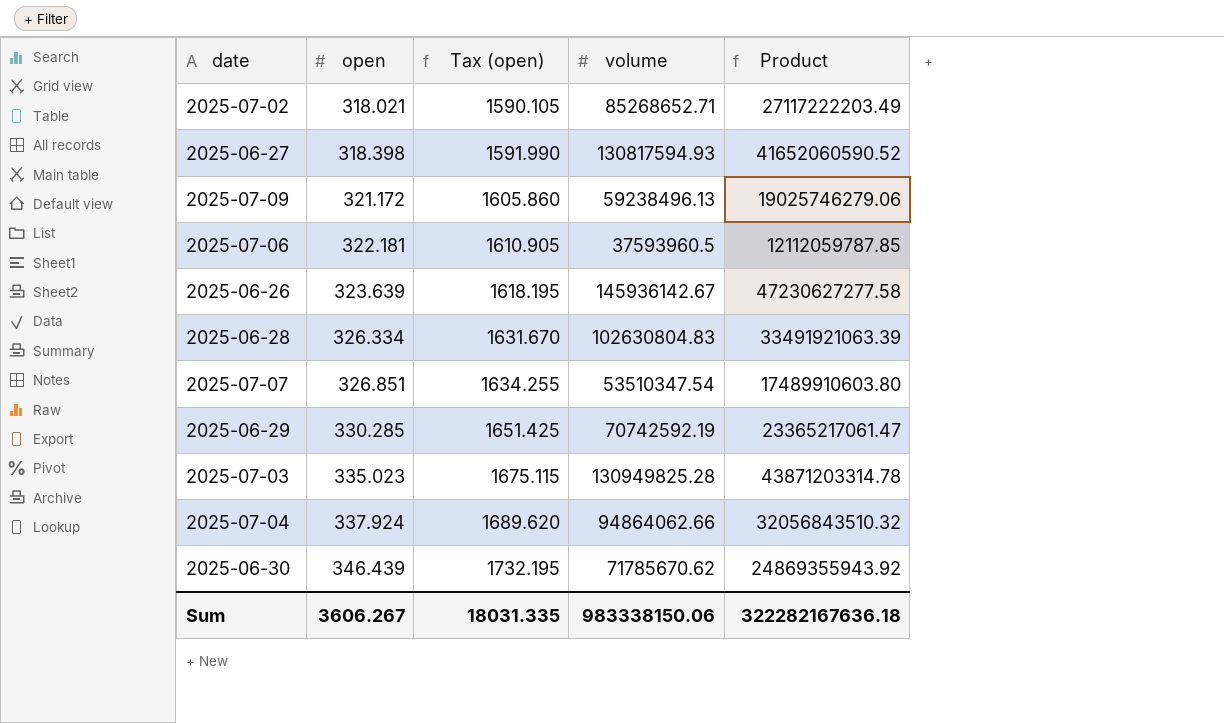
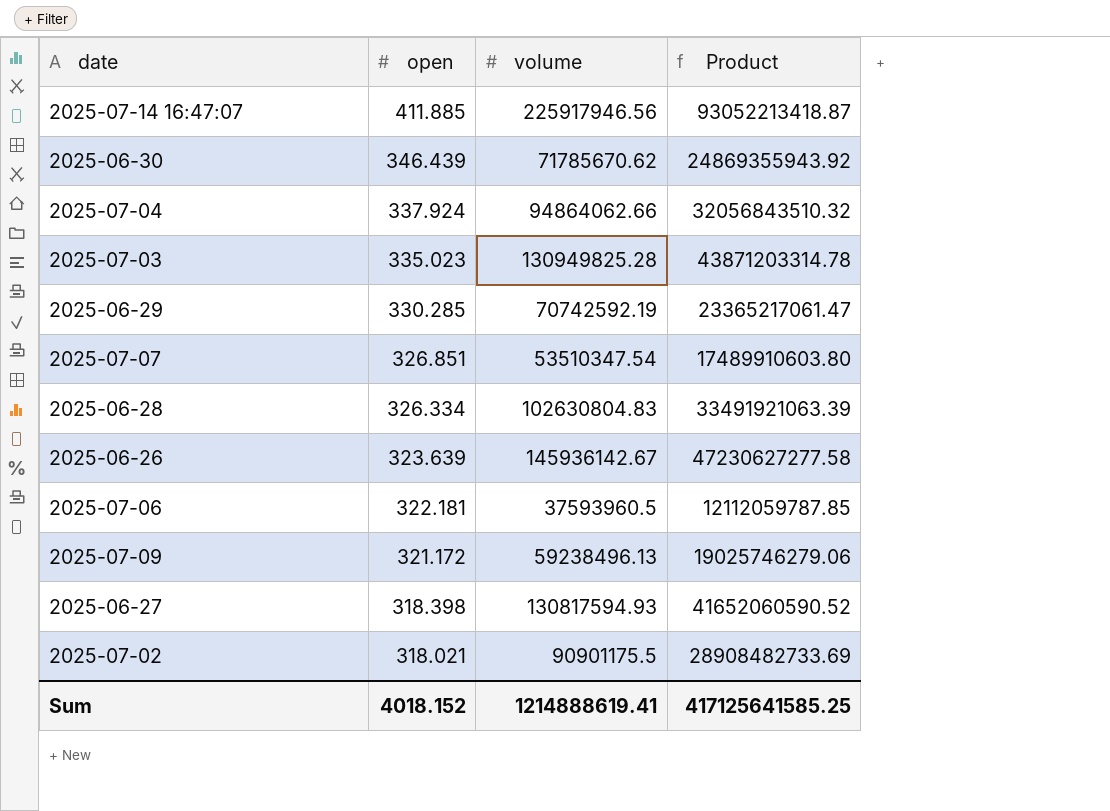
row order: open ascending -> open descending
column Tax (open) | formula: [open] * 5 -> none
row 2025-07-14 16:47:07: none -> 411.885 | 225917946.56 | 93052213418.87
2025-07-02 | volume: 85268652.71 -> 90901175.5
2025-07-02 | Product: 27117222203.49 -> 28908482733.69
Sum | open: 3606.267 -> 4018.152
Sum | volume: 983338150.06 -> 1214888619.41
Sum | Product: 322282167636.18 -> 417125641585.25

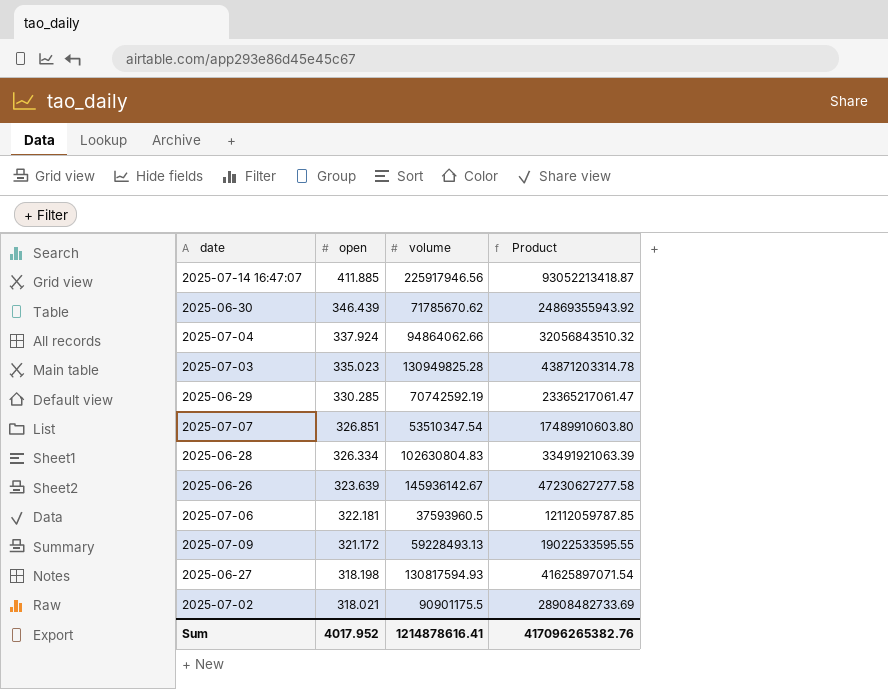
2025-07-09 | volume: 59238496.13 -> 59228493.13
2025-07-09 | Product: 19025746279.06 -> 19022533595.55
2025-06-27 | open: 318.398 -> 318.198
2025-06-27 | Product: 41652060590.52 -> 41625897071.54
Sum | open: 4018.152 -> 4017.952
Sum | volume: 1214888619.41 -> 1214878616.41
Sum | Product: 417125641585.25 -> 417096265382.76

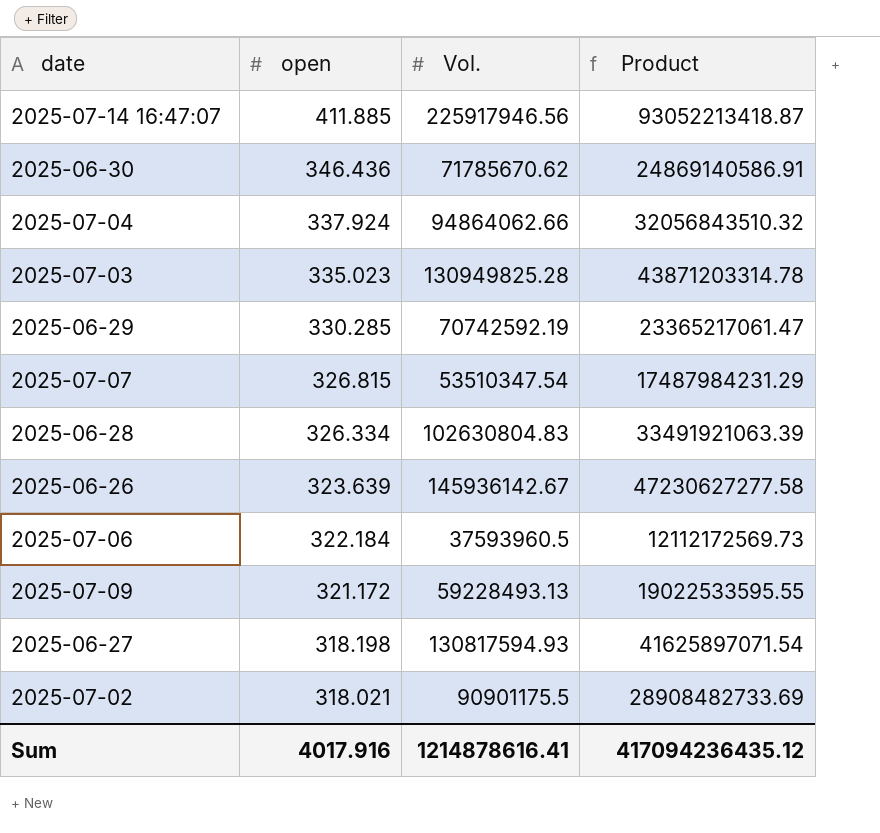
column name: volume -> Vol.
2025-06-30 | open: 346.439 -> 346.436
2025-06-30 | Product: 24869355943.92 -> 24869140586.91
2025-07-07 | open: 326.851 -> 326.815
2025-07-07 | Product: 17489910603.80 -> 17487984231.29
2025-07-06 | open: 322.181 -> 322.184
2025-07-06 | Product: 12112059787.85 -> 12112172569.73
Sum | open: 4017.952 -> 4017.916
Sum | Product: 417096265382.76 -> 417094236435.12

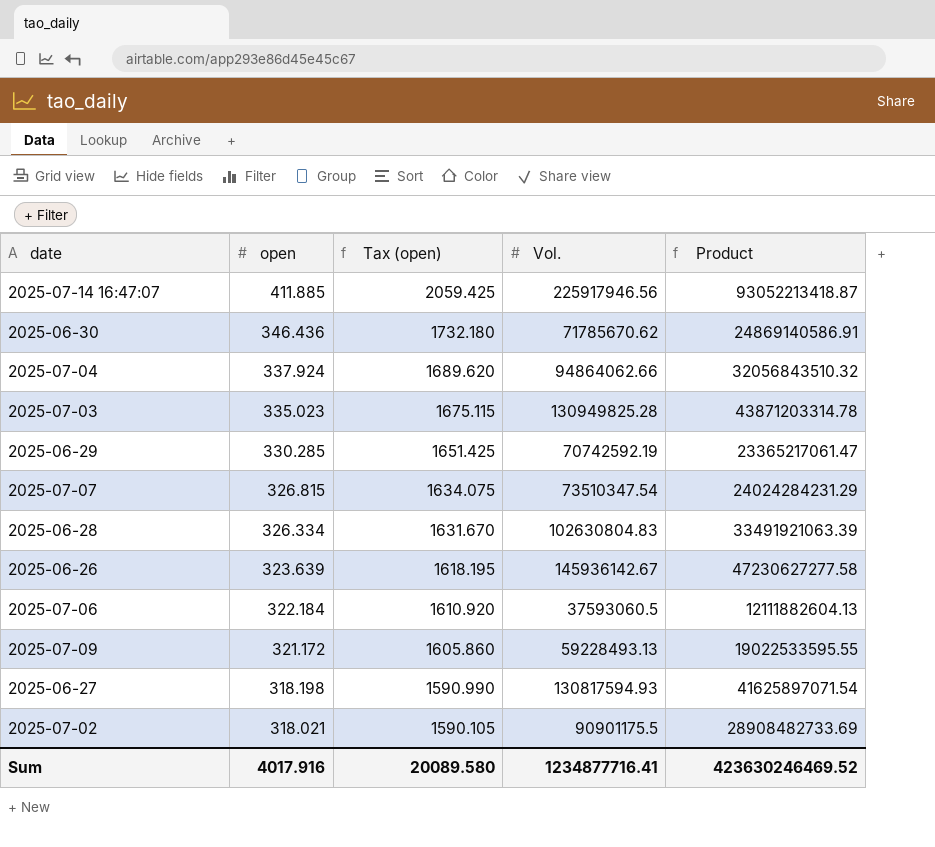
column Tax (open) | formula: none -> [open] * 5
2025-07-07 | Vol.: 53510347.54 -> 73510347.54
2025-07-07 | Product: 17487984231.29 -> 24024284231.29
2025-07-06 | Vol.: 37593960.5 -> 37593060.5
2025-07-06 | Product: 12112172569.73 -> 12111882604.13
Sum | Vol.: 1214878616.41 -> 1234877716.41
Sum | Product: 417094236435.12 -> 423630246469.52

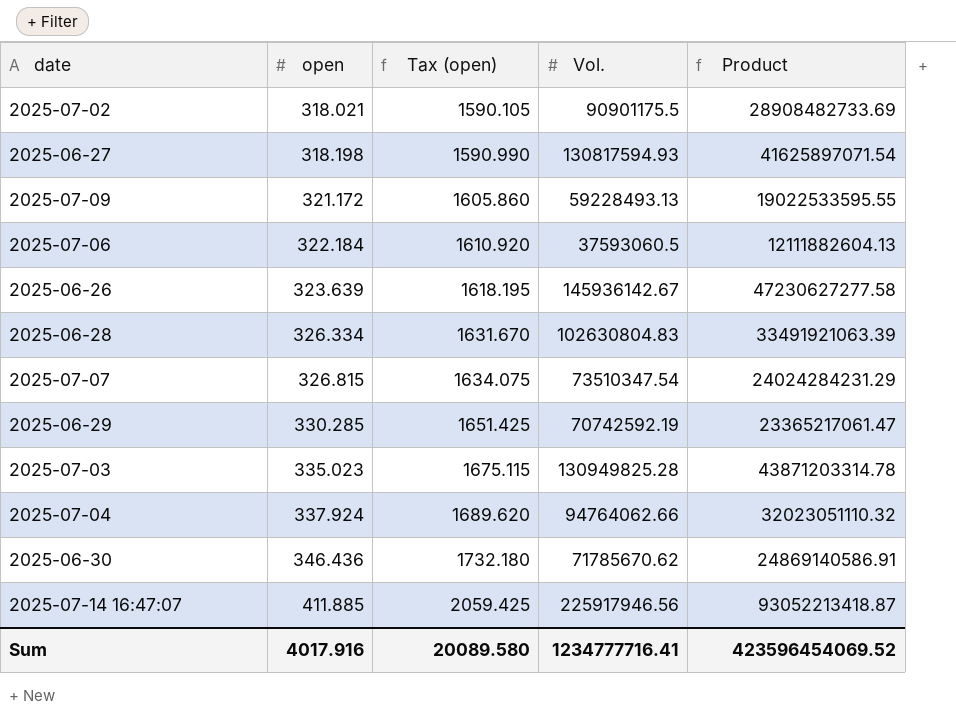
row order: open descending -> open ascending
2025-07-04 | Vol.: 94864062.66 -> 94764062.66
2025-07-04 | Product: 32056843510.32 -> 32023051110.32
Sum | Vol.: 1234877716.41 -> 1234777716.41
Sum | Product: 423630246469.52 -> 423596454069.52

